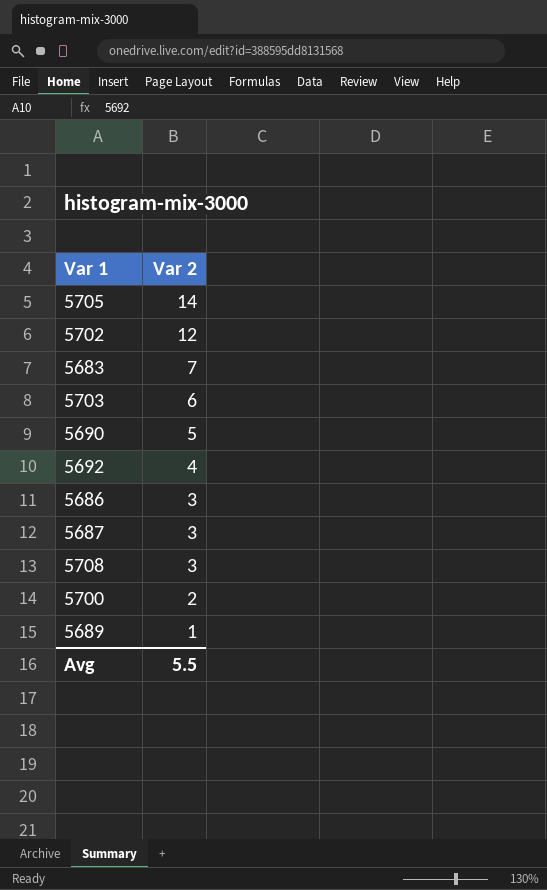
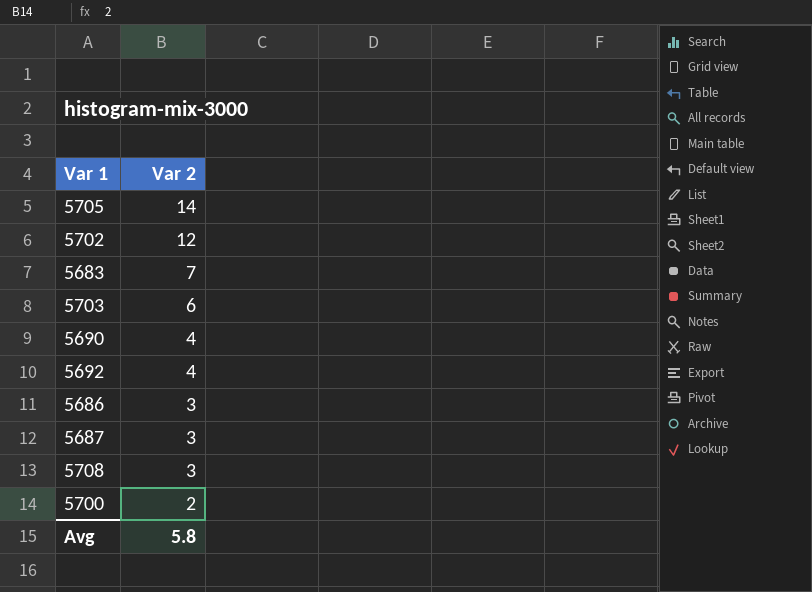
row 5689: 1 -> none
5690 | Var 2: 5 -> 4
Avg | Var 2: 5.5 -> 5.8

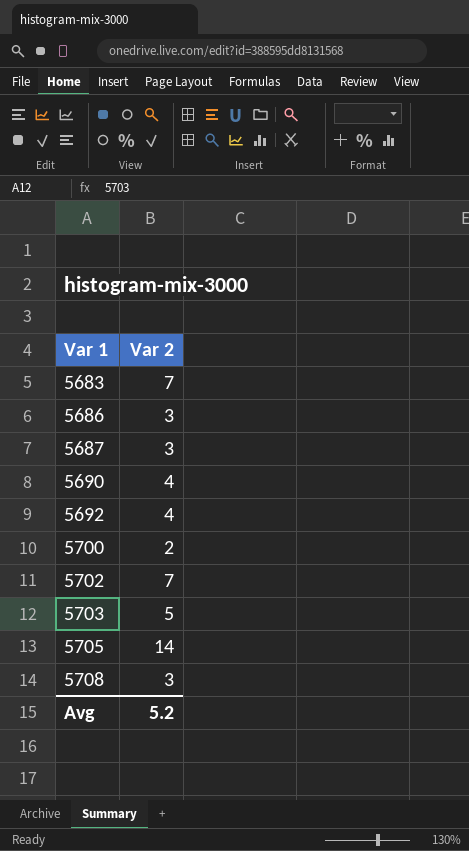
row order: Var 2 descending -> Var 1 ascending
5702 | Var 2: 12 -> 7
5703 | Var 2: 6 -> 5
Avg | Var 2: 5.8 -> 5.2

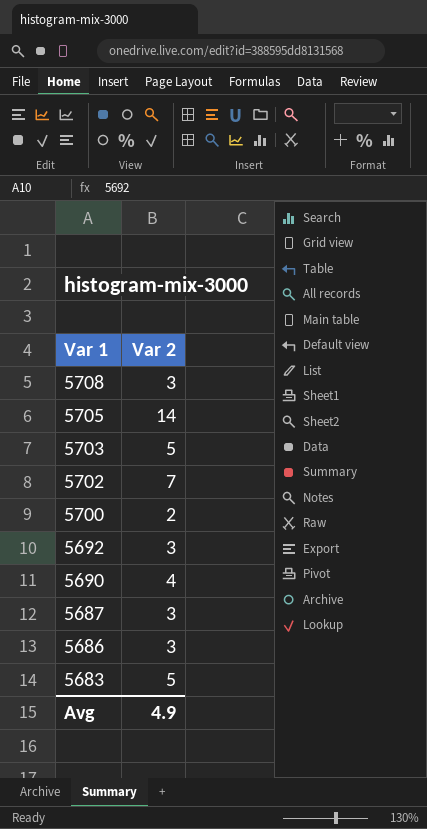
row order: Var 1 ascending -> Var 1 descending
5692 | Var 2: 4 -> 3
5683 | Var 2: 7 -> 5
Avg | Var 2: 5.2 -> 4.9

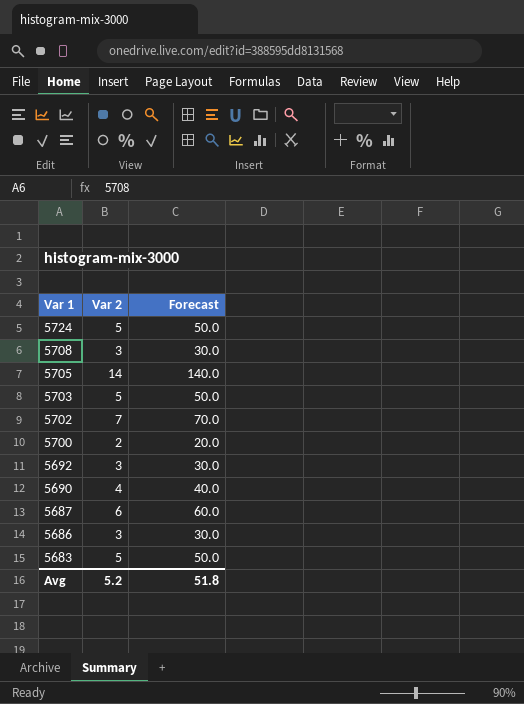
column Forecast | formula: none -> [Var 2] * 10
row 5724: none -> 5 | 50.0
5687 | Var 2: 3 -> 6
Avg | Var 2: 4.9 -> 5.2

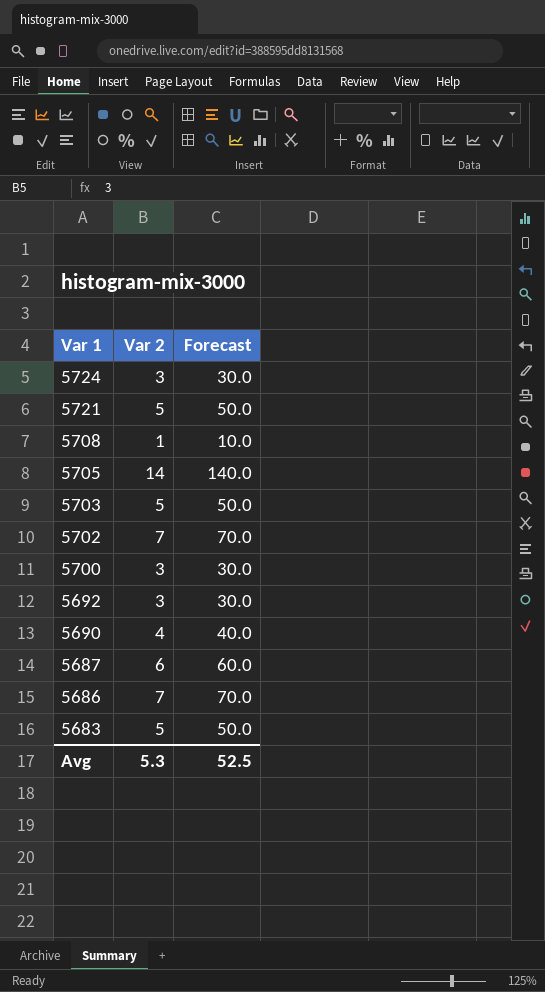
5724 | Var 2: 5 -> 3
5724 | Forecast: 50.0 -> 30.0
row 5721: none -> 5 | 50.0
5708 | Var 2: 3 -> 1
5708 | Forecast: 30.0 -> 10.0
5700 | Var 2: 2 -> 3
5700 | Forecast: 20.0 -> 30.0
5686 | Var 2: 3 -> 7
5686 | Forecast: 30.0 -> 70.0
Avg | Var 2: 5.2 -> 5.3
Avg | Forecast: 51.8 -> 52.5

